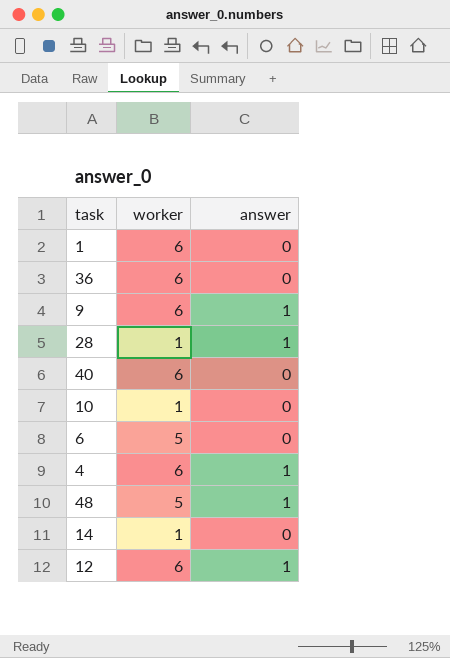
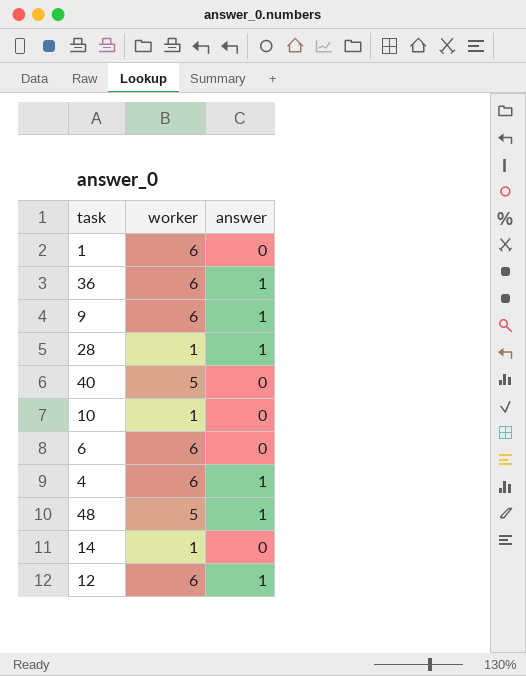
36 | answer: 0 -> 1
40 | worker: 6 -> 5
6 | worker: 5 -> 6

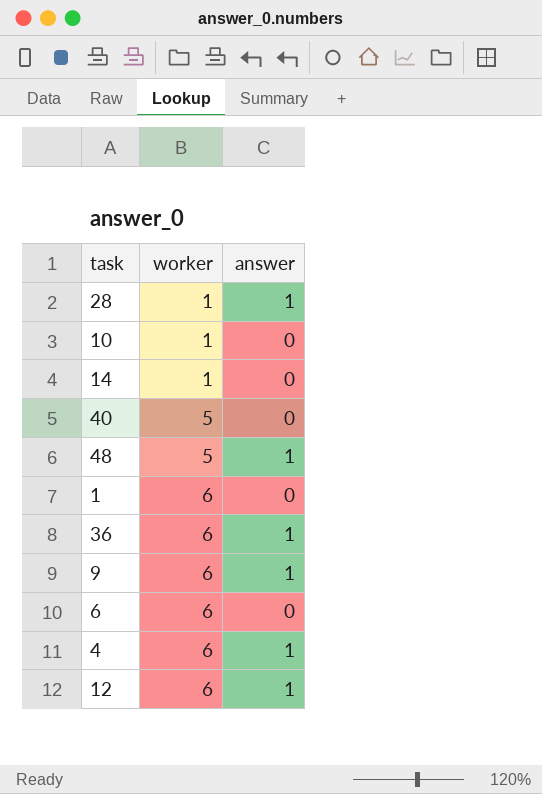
row order: none -> worker ascending

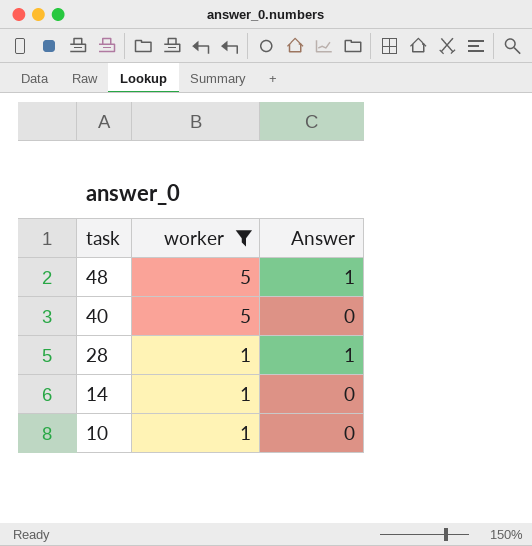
filter: none -> worker != 6
row order: worker ascending -> task descending
column name: answer -> Answer

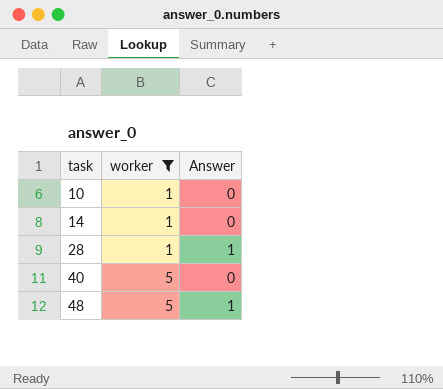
row order: task descending -> task ascending

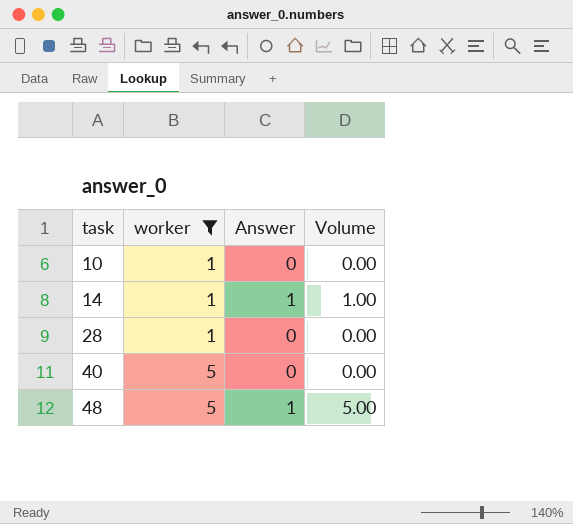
column Volume | formula: none -> [worker] * [Answer]
14 | Answer: 0 -> 1
28 | Answer: 1 -> 0

